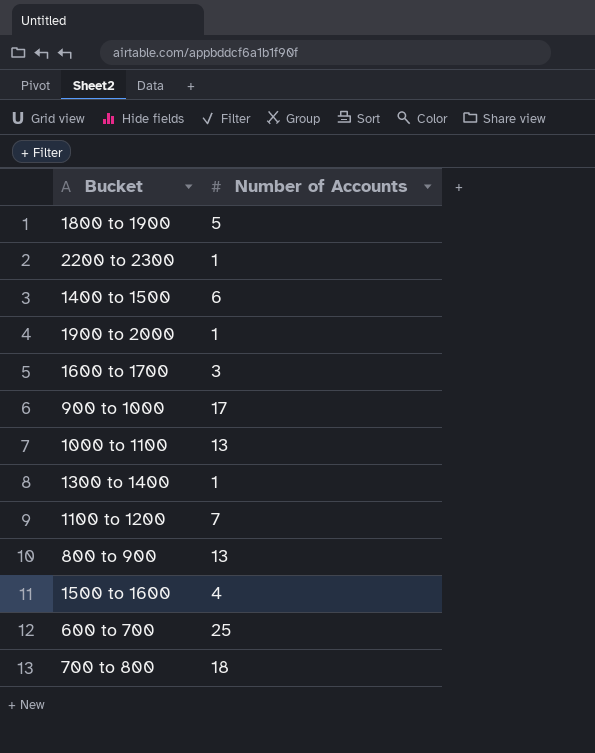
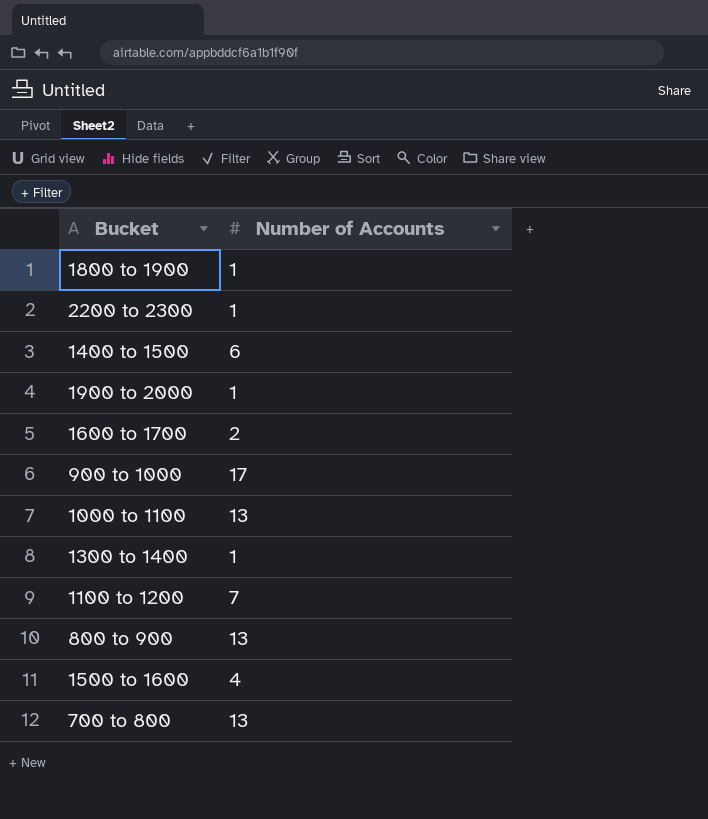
row 600 to 700: 25 -> none
1800 to 1900 | Number of Accounts: 5 -> 1
1600 to 1700 | Number of Accounts: 3 -> 2
700 to 800 | Number of Accounts: 18 -> 13

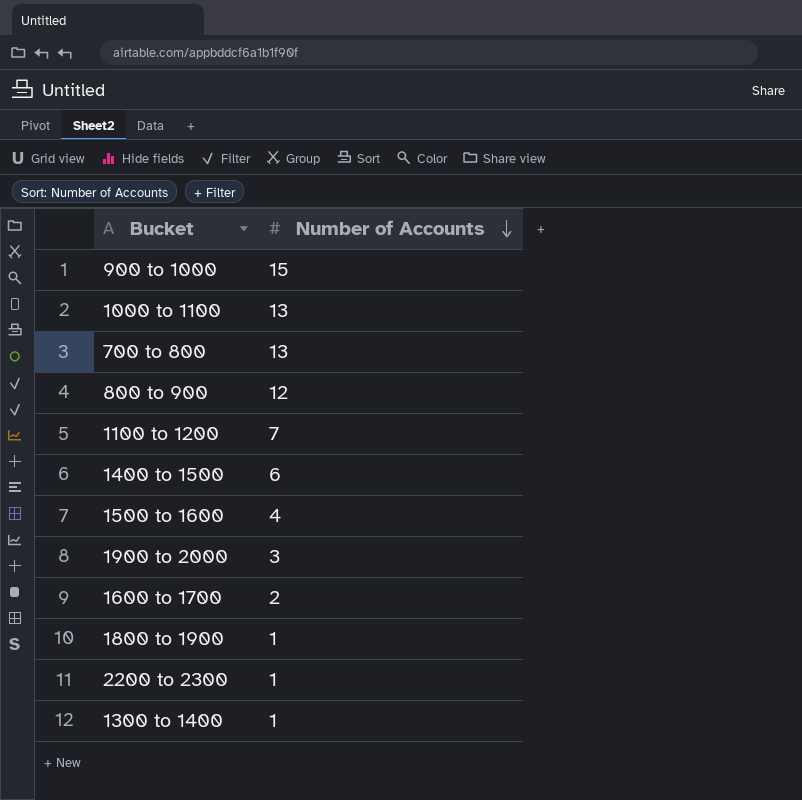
row order: none -> Number of Accounts descending
900 to 1000 | Number of Accounts: 17 -> 15
800 to 900 | Number of Accounts: 13 -> 12
1900 to 2000 | Number of Accounts: 1 -> 3

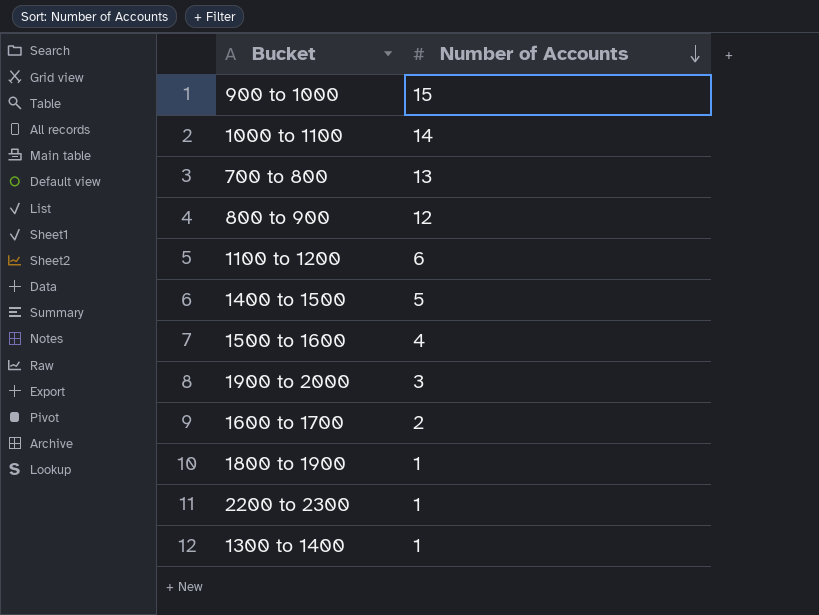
1000 to 1100 | Number of Accounts: 13 -> 14
1100 to 1200 | Number of Accounts: 7 -> 6
1400 to 1500 | Number of Accounts: 6 -> 5

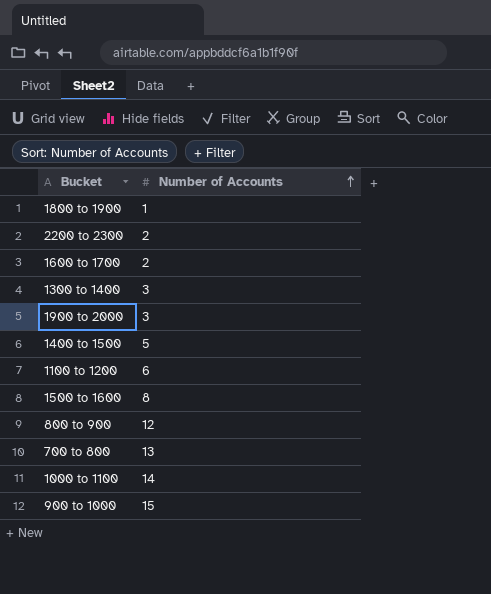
row order: Number of Accounts descending -> Number of Accounts ascending
2200 to 2300 | Number of Accounts: 1 -> 2
1300 to 1400 | Number of Accounts: 1 -> 3
1500 to 1600 | Number of Accounts: 4 -> 8

